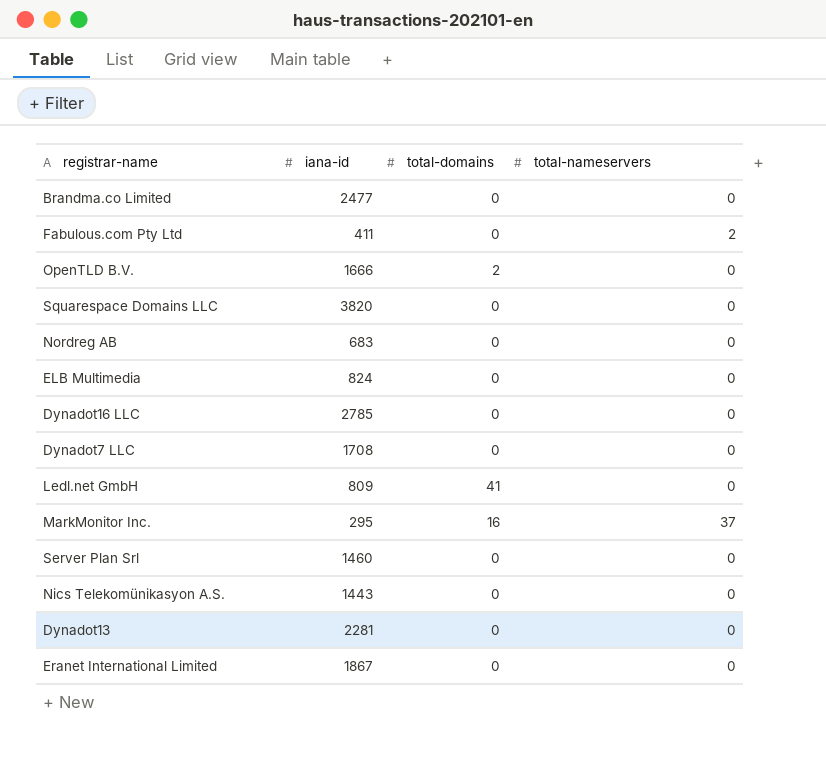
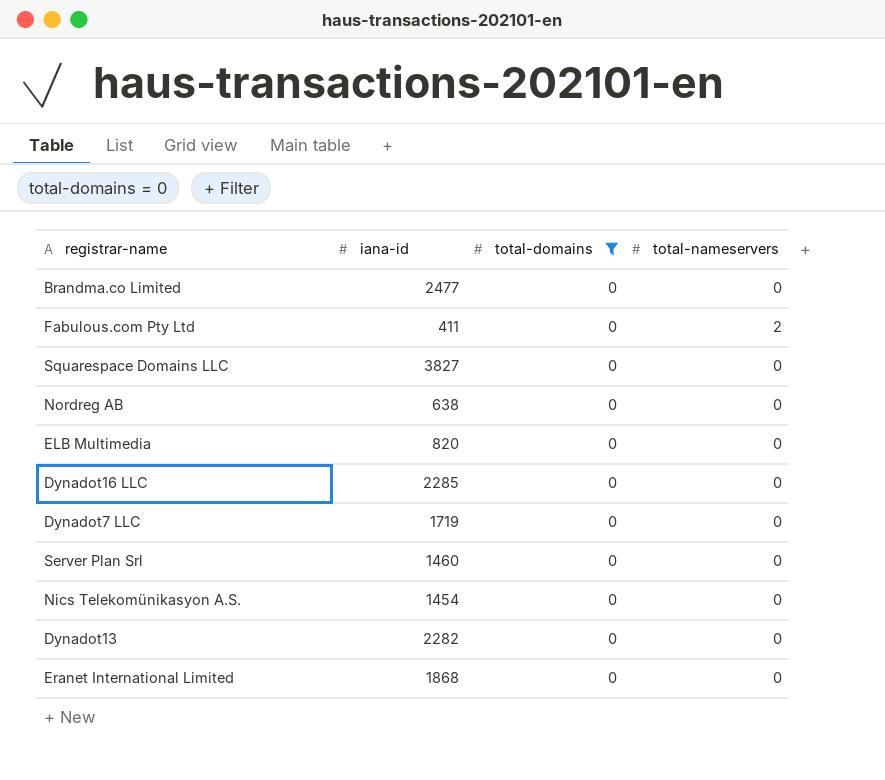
filter: none -> total-domains = 0
Squarespace Domains LLC | iana-id: 3820 -> 3827
Nordreg AB | iana-id: 683 -> 638
ELB Multimedia | iana-id: 824 -> 820
Dynadot16 LLC | iana-id: 2785 -> 2285
Dynadot7 LLC | iana-id: 1708 -> 1719
Nics Telekomünikasyon A.S. | iana-id: 1443 -> 1454
Dynadot13 | iana-id: 2281 -> 2282
Eranet International Limited | iana-id: 1867 -> 1868

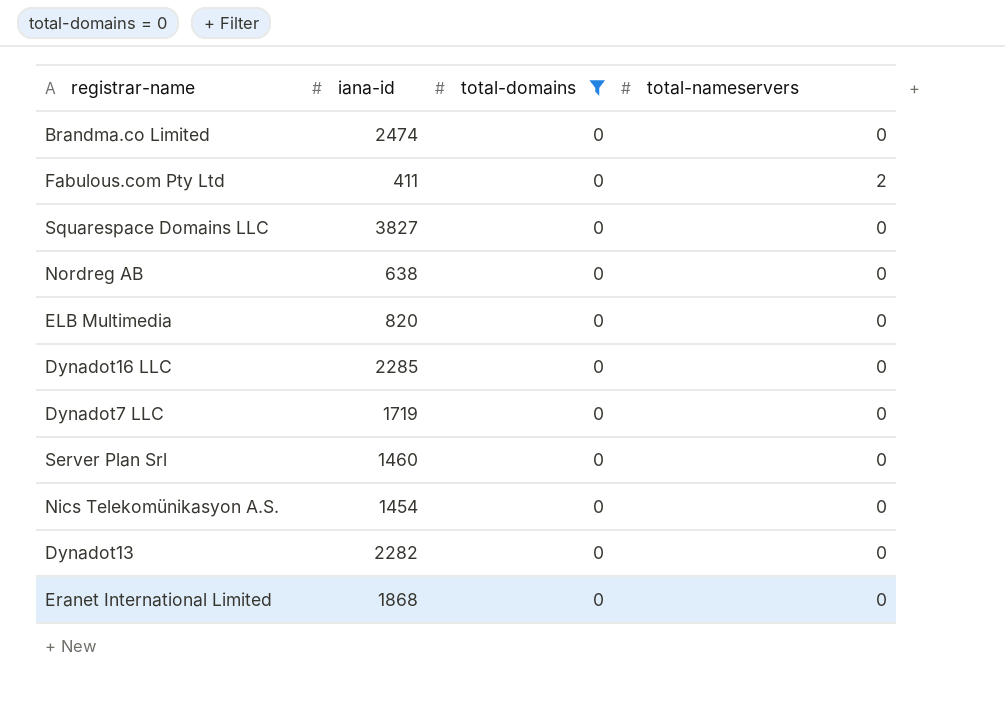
Brandma.co Limited | iana-id: 2477 -> 2474

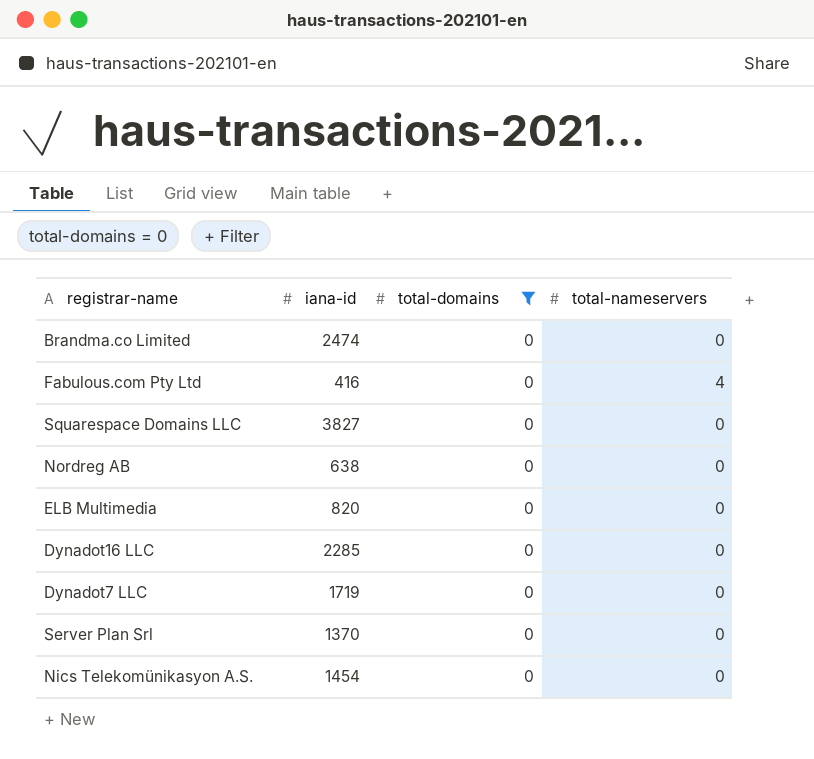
row Dynadot13: 2282 | 0 | 0 -> none
row Eranet International Limited: 1868 | 0 | 0 -> none
Fabulous.com Pty Ltd | iana-id: 411 -> 416
Fabulous.com Pty Ltd | total-nameservers: 2 -> 4
Server Plan Srl | iana-id: 1460 -> 1370

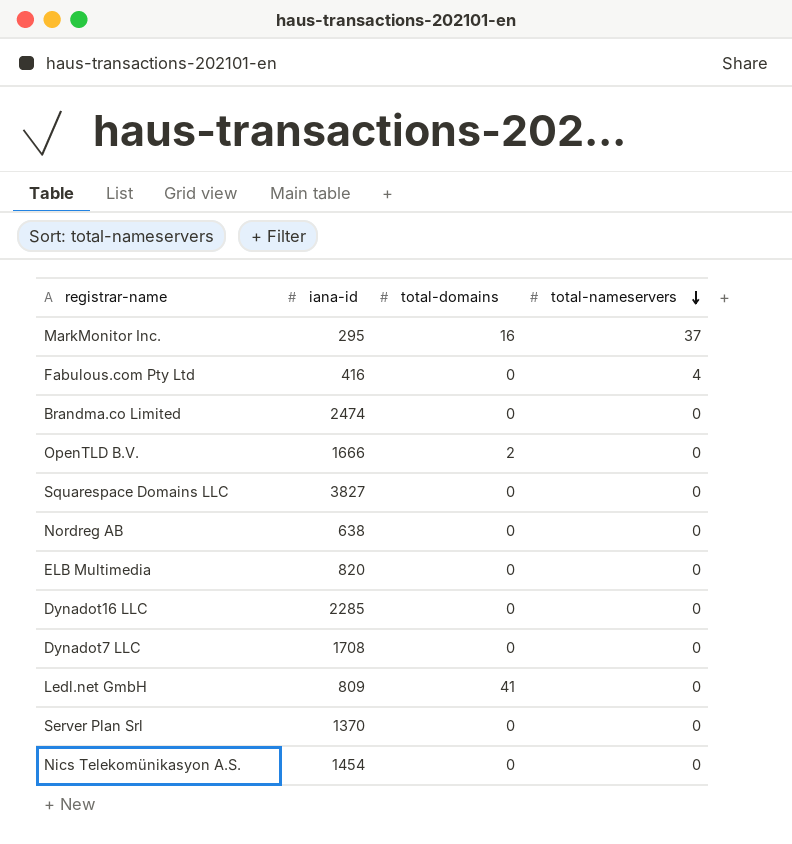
filter: total-domains = 0 -> none
row order: none -> total-nameservers descending
Dynadot7 LLC | iana-id: 1719 -> 1708

